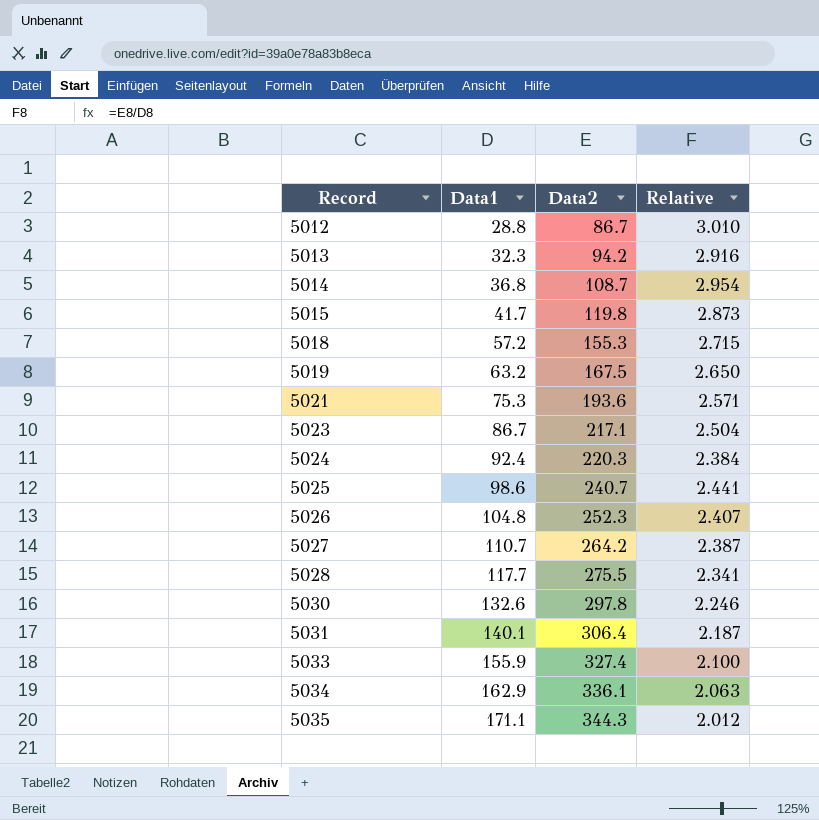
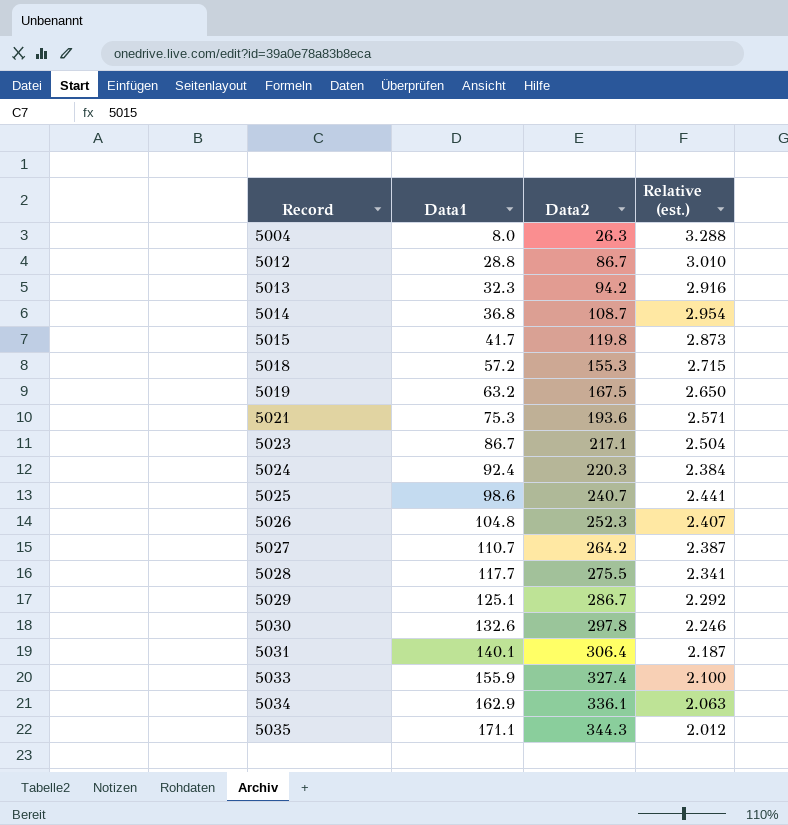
column name: Relative -> Relative (est.)
row 5004: none -> 8.0 | 26.3 | 3.288
row 5029: none -> 125.1 | 286.7 | 2.292

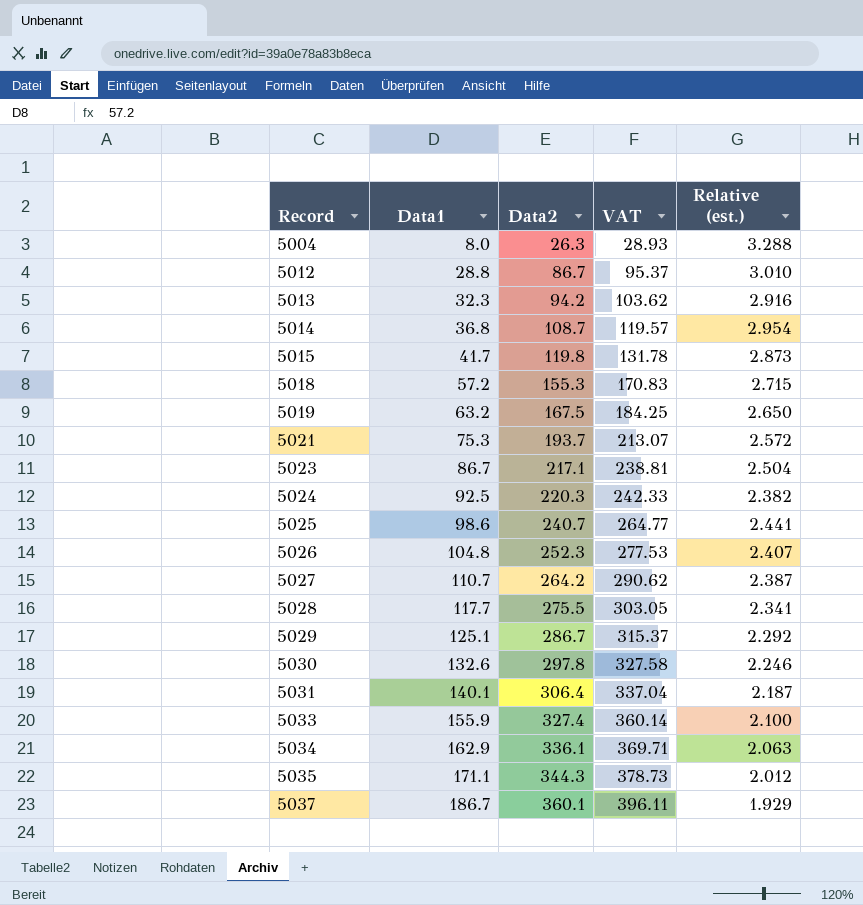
column VAT | formula: none -> [Data2] * 1.1
5021 | Data2: 193.6 -> 193.7
5021 | Relative (est.): 2.571 -> 2.572
5024 | Data1: 92.4 -> 92.5
5024 | Relative (est.): 2.384 -> 2.382
row 5037: none -> 186.7 | 360.1 | 396.11 | 1.929

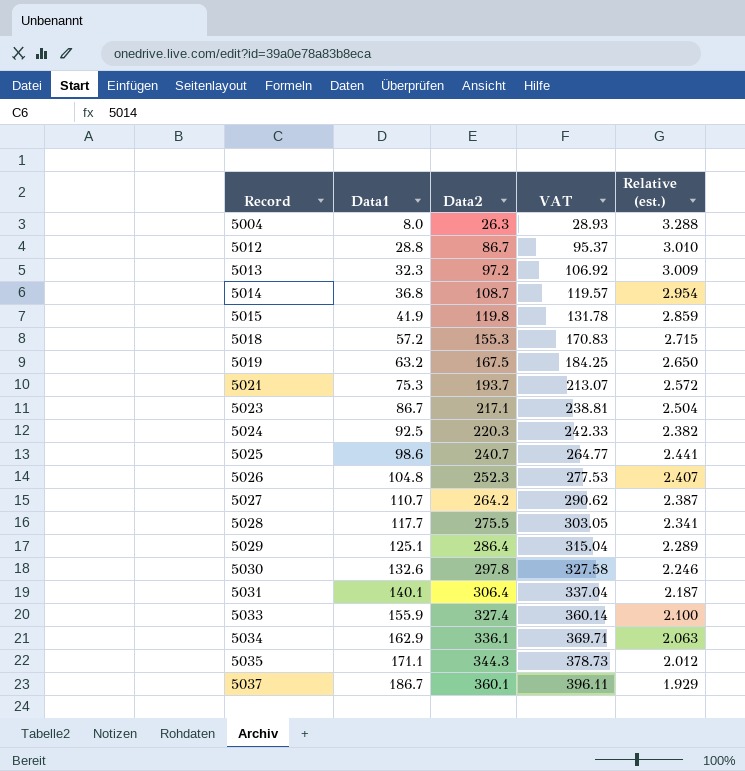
5013 | Data2: 94.2 -> 97.2
5013 | VAT: 103.62 -> 106.92
5013 | Relative (est.): 2.916 -> 3.009
5015 | Data1: 41.7 -> 41.9
5015 | Relative (est.): 2.873 -> 2.859
5029 | Data2: 286.7 -> 286.4
5029 | VAT: 315.37 -> 315.04
5029 | Relative (est.): 2.292 -> 2.289

